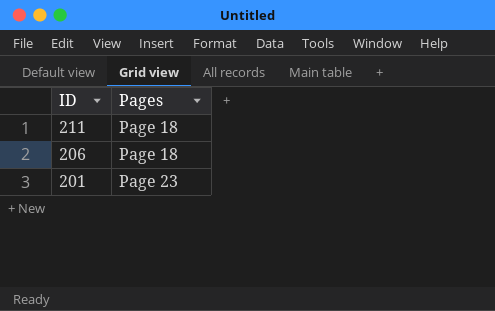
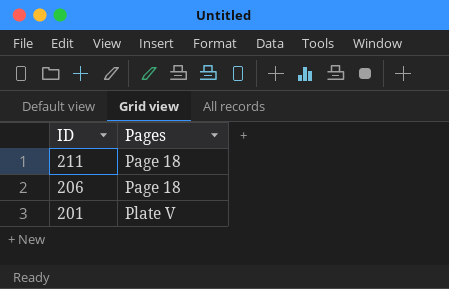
201 | Pages: Page 23 -> Plate V

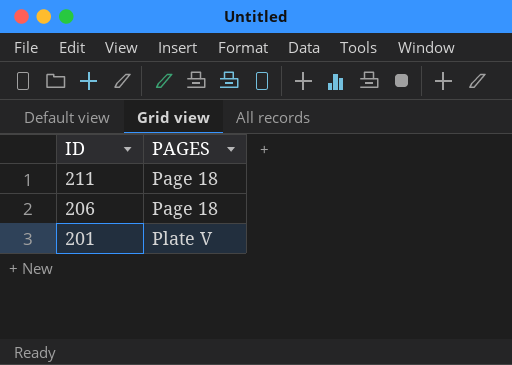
column name: Pages -> PAGES

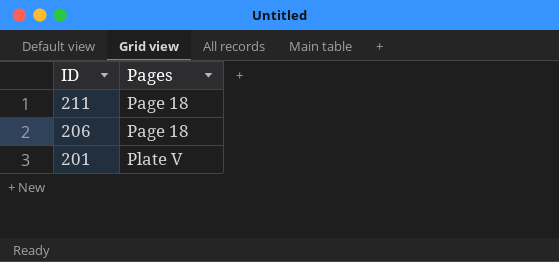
column name: PAGES -> Pages

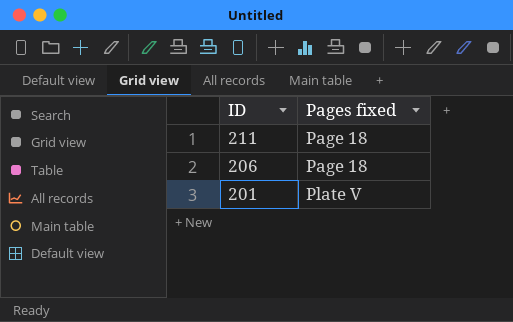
column name: Pages -> Pages fixed

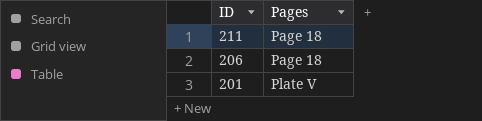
column name: Pages fixed -> Pages

